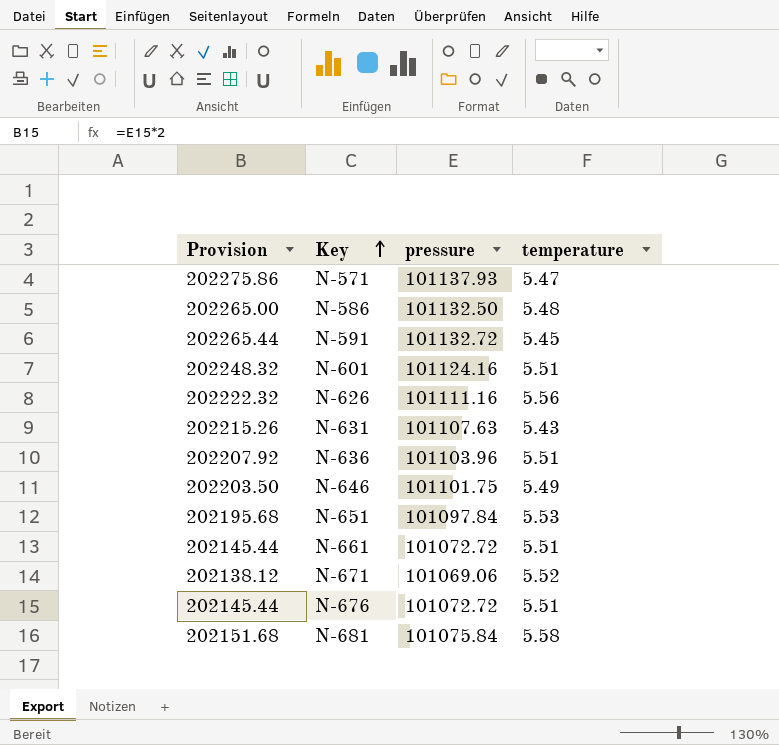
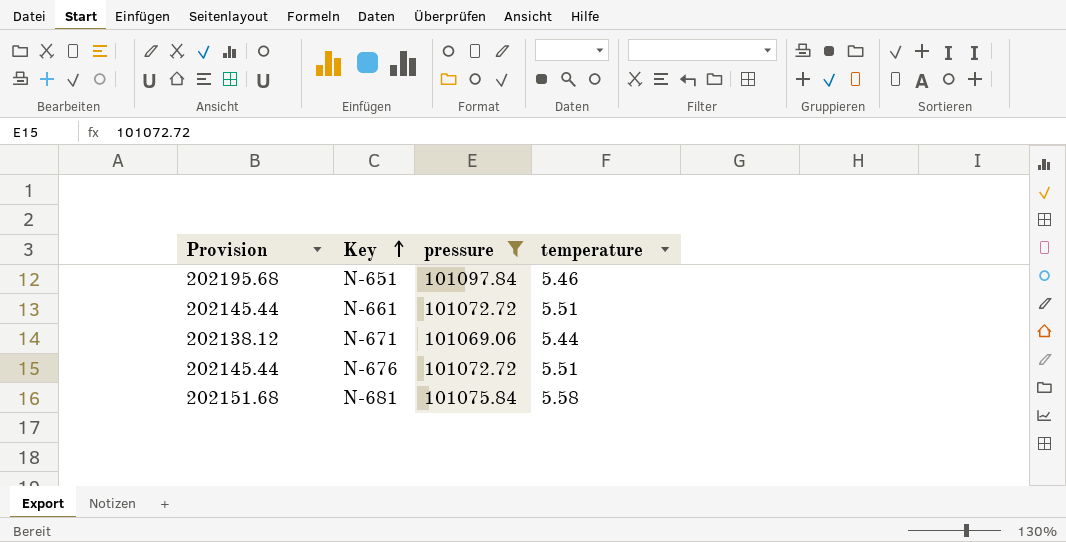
filter: none -> pressure <= 101097.84
N-651 | temperature: 5.53 -> 5.46
N-671 | temperature: 5.52 -> 5.44

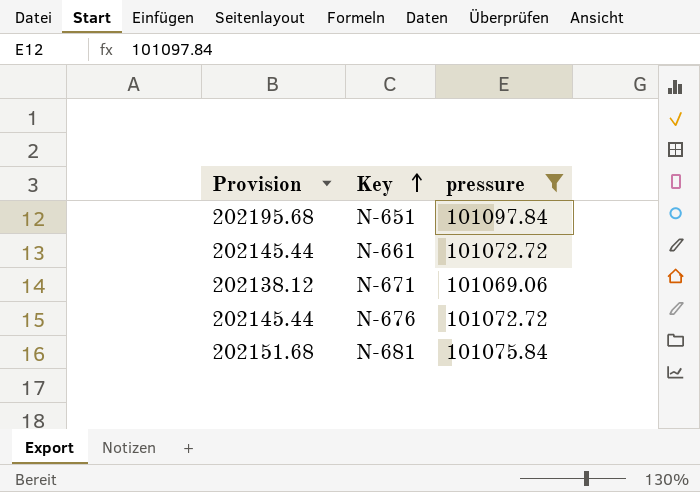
column temperature | position: 4 -> none

